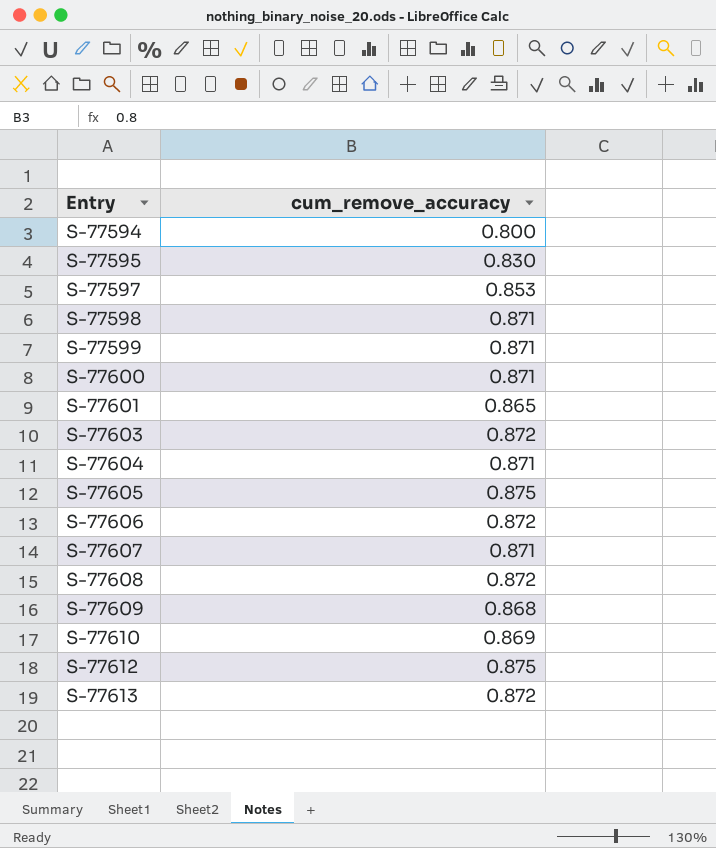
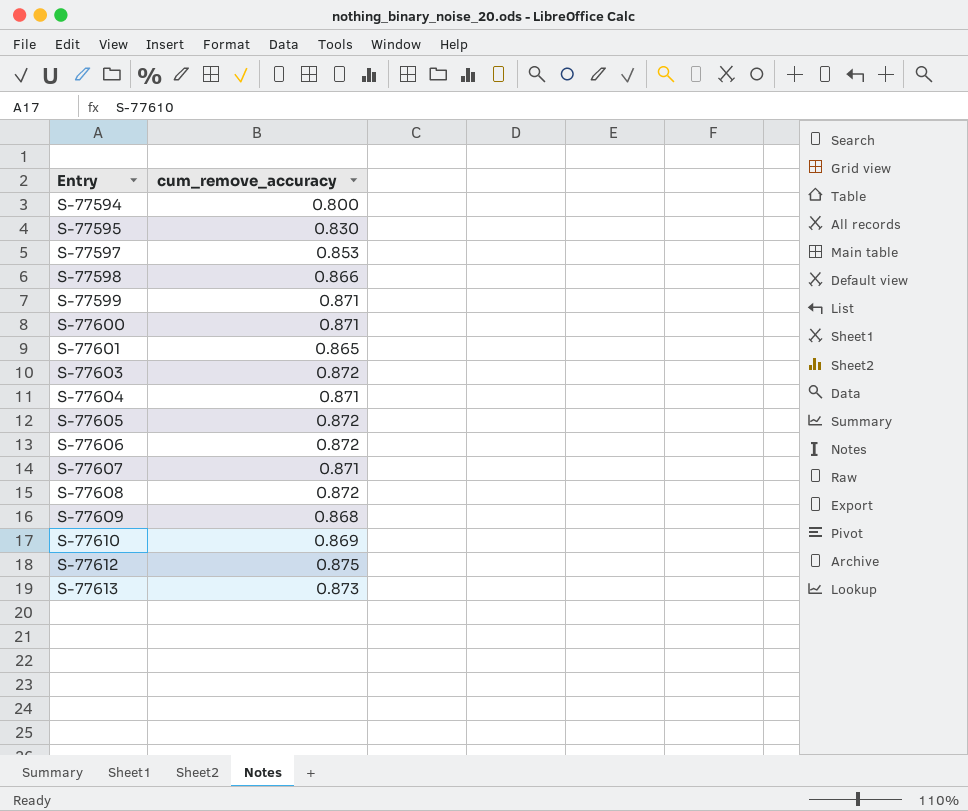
S-77598 | cum_remove_accuracy: 0.871 -> 0.866
S-77605 | cum_remove_accuracy: 0.875 -> 0.872
S-77613 | cum_remove_accuracy: 0.872 -> 0.873

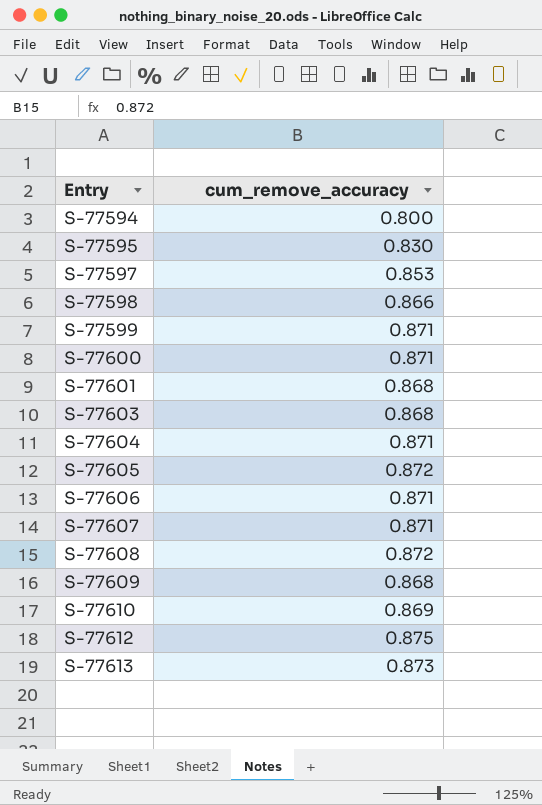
S-77601 | cum_remove_accuracy: 0.865 -> 0.868
S-77603 | cum_remove_accuracy: 0.872 -> 0.868
S-77606 | cum_remove_accuracy: 0.872 -> 0.871

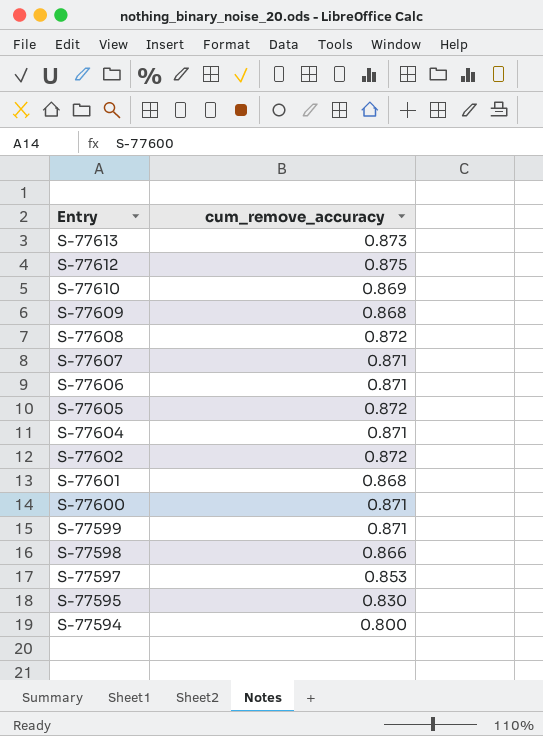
row order: Entry ascending -> Entry descending
row S-77603: 0.868 -> none
row S-77602: none -> 0.872

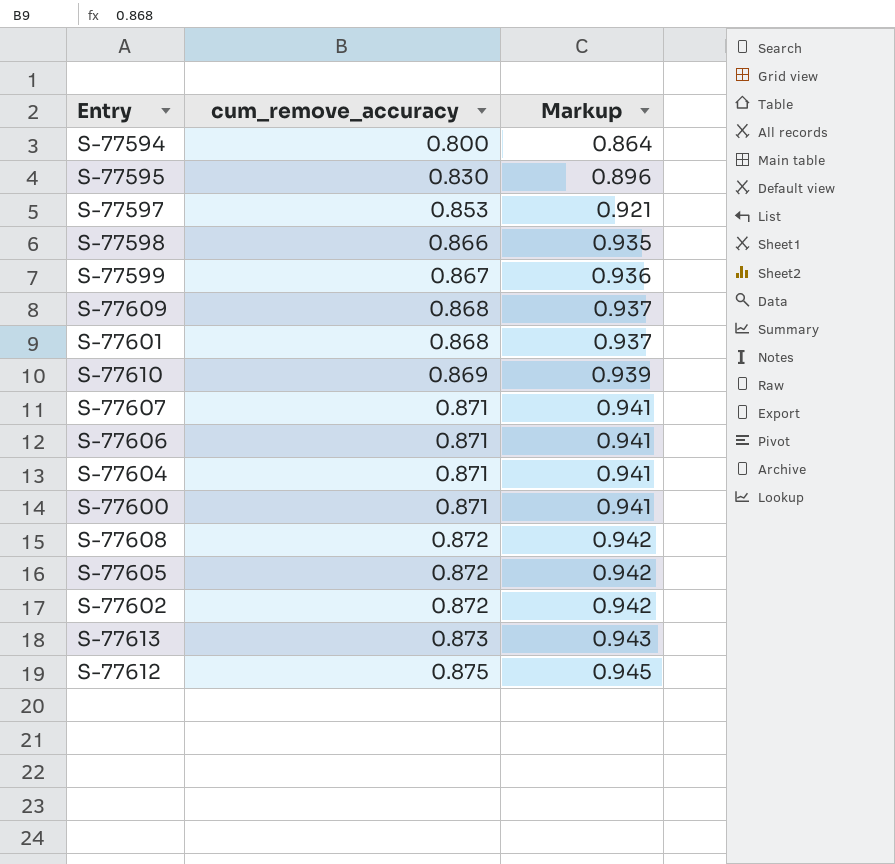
row order: Entry descending -> cum_remove_accuracy ascending
column Markup | formula: none -> [cum_remove_accuracy] * 1.08
S-77599 | cum_remove_accuracy: 0.871 -> 0.867

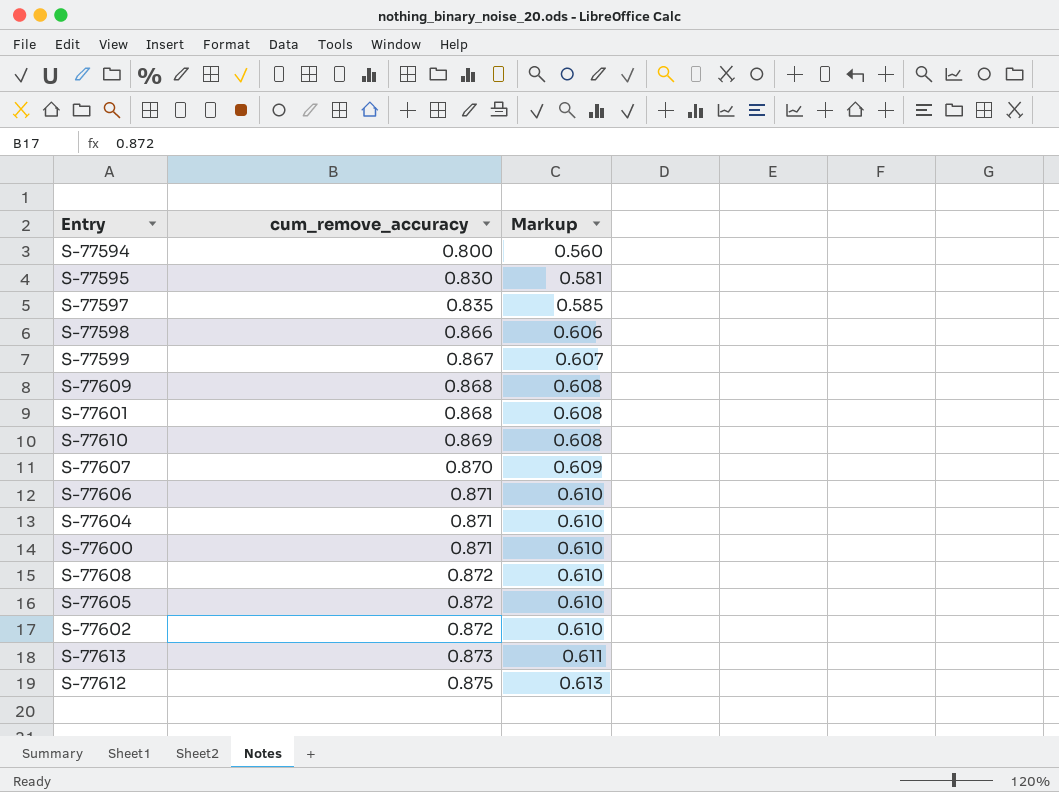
column Markup | formula: [cum_remove_accuracy] * 1.08 -> [cum_remove_accuracy] * 0.7
S-77597 | cum_remove_accuracy: 0.853 -> 0.835
S-77607 | cum_remove_accuracy: 0.871 -> 0.870

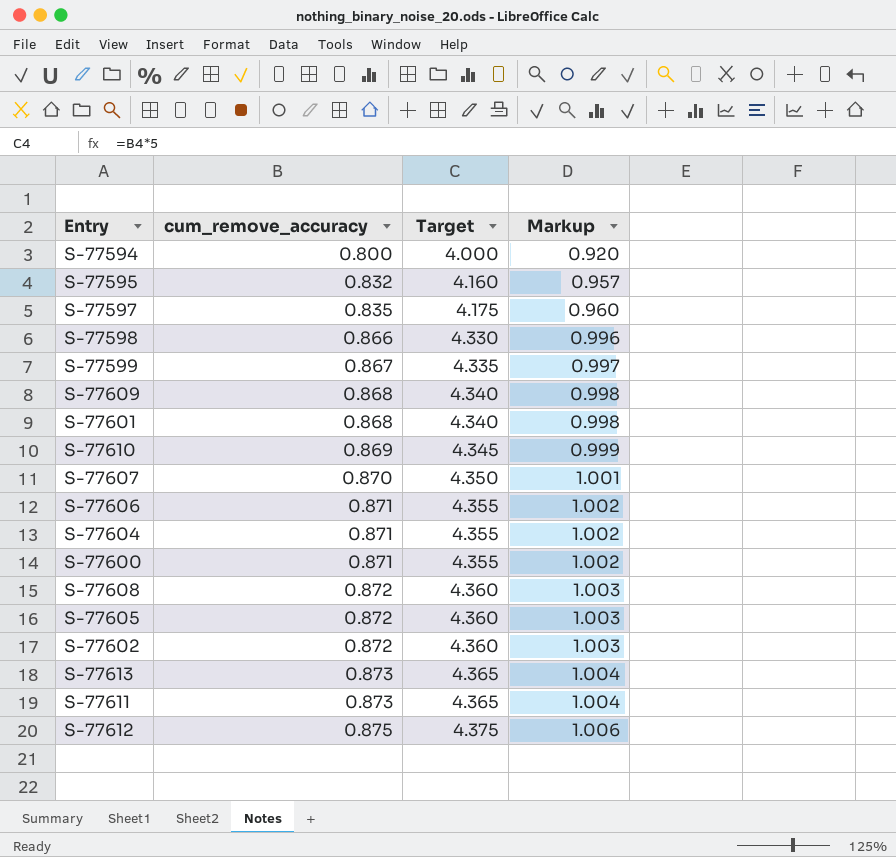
column Target | formula: none -> [cum_remove_accuracy] * 5
column Markup | formula: [cum_remove_accuracy] * 0.7 -> [cum_remove_accuracy] * 1.15
S-77595 | cum_remove_accuracy: 0.830 -> 0.832
row S-77611: none -> 0.873 | 4.365 | 1.004

